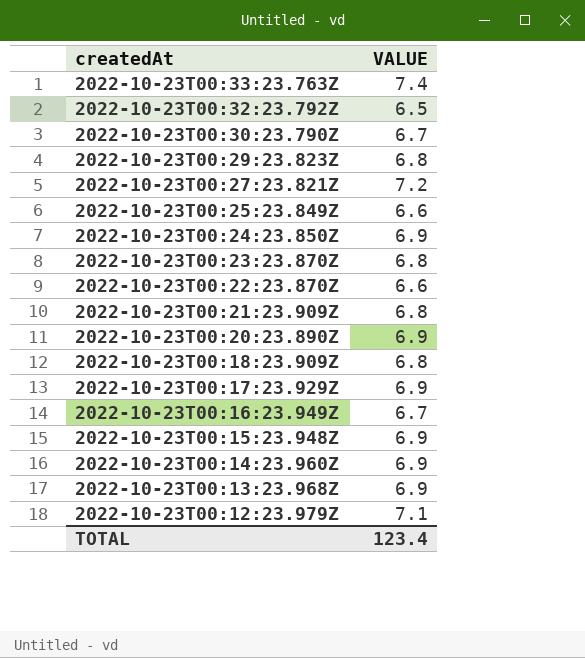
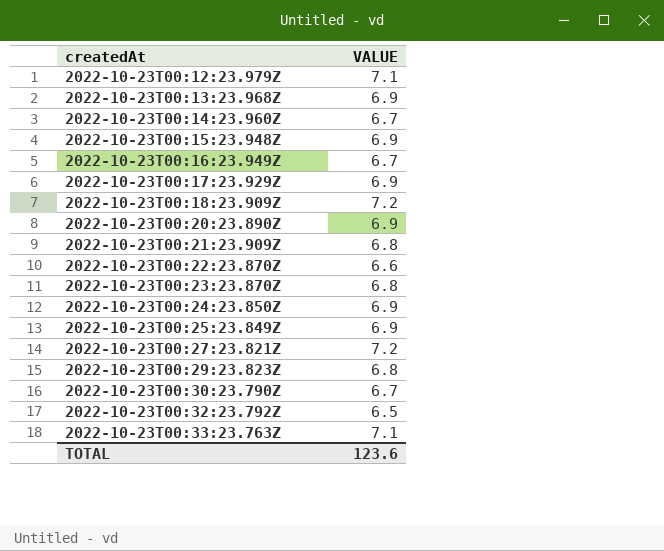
row order: createdAt descending -> createdAt ascending
2022-10-23T00:14:23.960Z | VALUE: 6.9 -> 6.7
2022-10-23T00:18:23.909Z | VALUE: 6.8 -> 7.2
2022-10-23T00:25:23.849Z | VALUE: 6.6 -> 6.9
2022-10-23T00:33:23.763Z | VALUE: 7.4 -> 7.1
TOTAL | VALUE: 123.4 -> 123.6

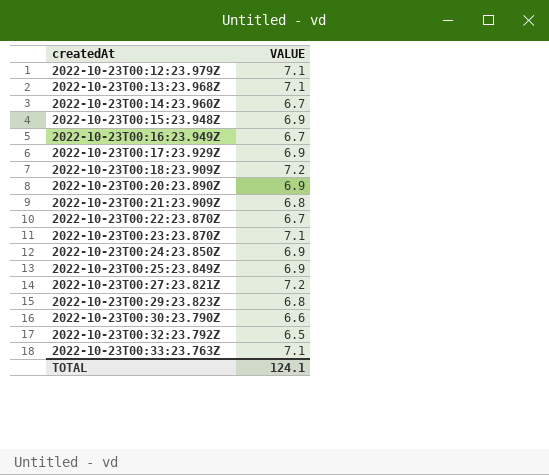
2022-10-23T00:13:23.968Z | VALUE: 6.9 -> 7.1
2022-10-23T00:22:23.870Z | VALUE: 6.6 -> 6.7
2022-10-23T00:23:23.870Z | VALUE: 6.8 -> 7.1
2022-10-23T00:30:23.790Z | VALUE: 6.7 -> 6.6
TOTAL | VALUE: 123.6 -> 124.1

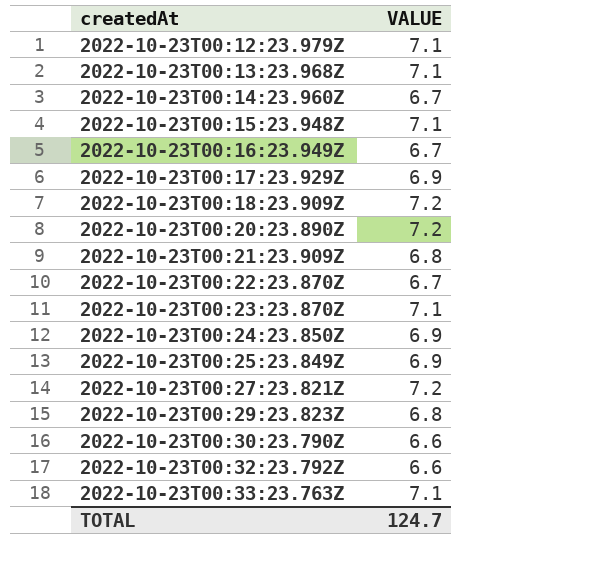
2022-10-23T00:15:23.948Z | VALUE: 6.9 -> 7.1
2022-10-23T00:20:23.890Z | VALUE: 6.9 -> 7.2
2022-10-23T00:32:23.792Z | VALUE: 6.5 -> 6.6
TOTAL | VALUE: 124.1 -> 124.7

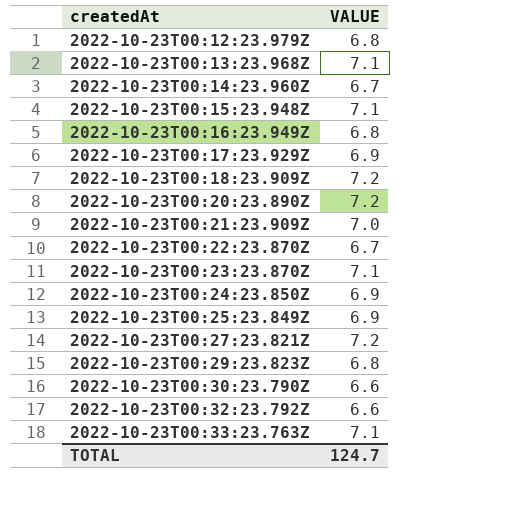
2022-10-23T00:12:23.979Z | VALUE: 7.1 -> 6.8
2022-10-23T00:16:23.949Z | VALUE: 6.7 -> 6.8
2022-10-23T00:21:23.909Z | VALUE: 6.8 -> 7.0

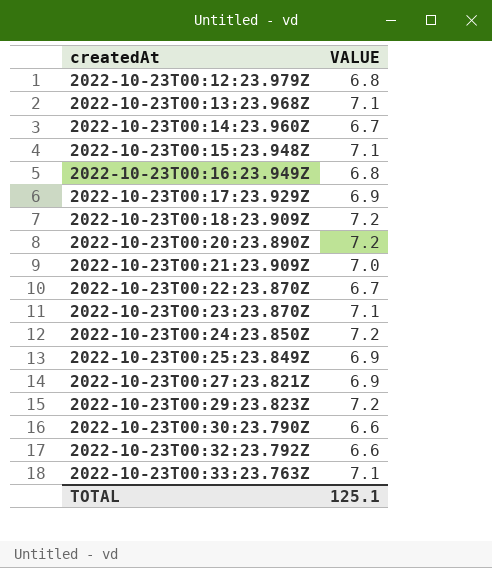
2022-10-23T00:24:23.850Z | VALUE: 6.9 -> 7.2
2022-10-23T00:27:23.821Z | VALUE: 7.2 -> 6.9
2022-10-23T00:29:23.823Z | VALUE: 6.8 -> 7.2
TOTAL | VALUE: 124.7 -> 125.1

